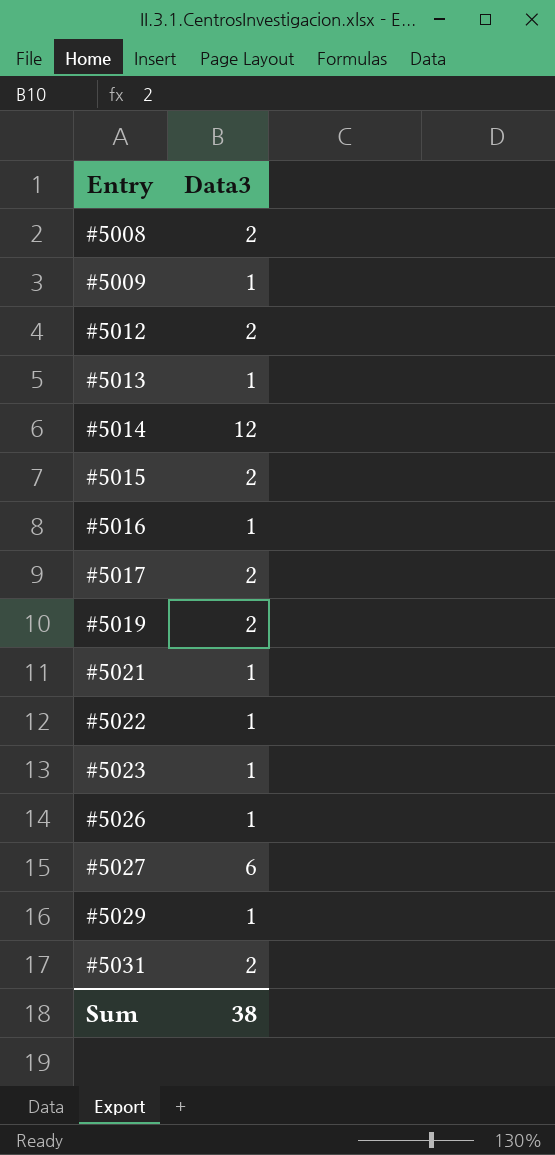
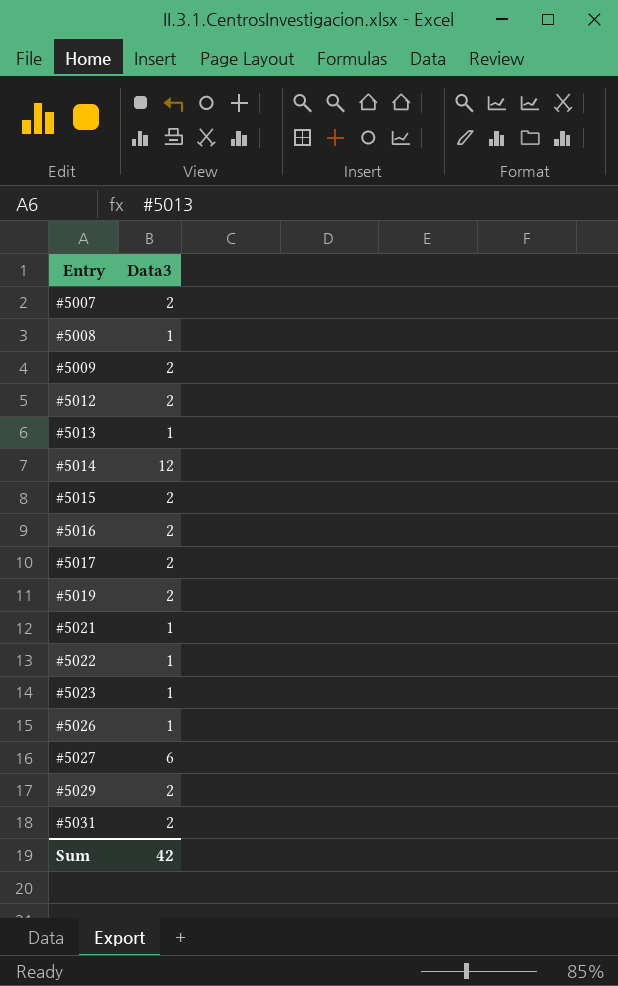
row #5007: none -> 2
#5008 | Data3: 2 -> 1
#5009 | Data3: 1 -> 2
#5016 | Data3: 1 -> 2
#5029 | Data3: 1 -> 2
Sum | Data3: 38 -> 42

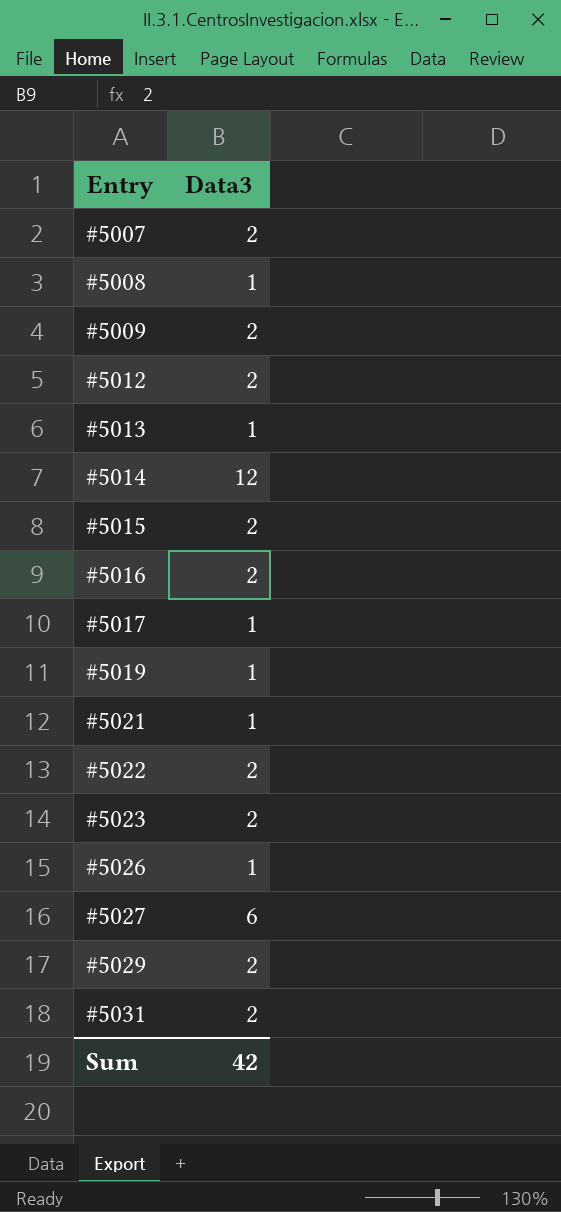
#5017 | Data3: 2 -> 1
#5019 | Data3: 2 -> 1
#5022 | Data3: 1 -> 2
#5023 | Data3: 1 -> 2

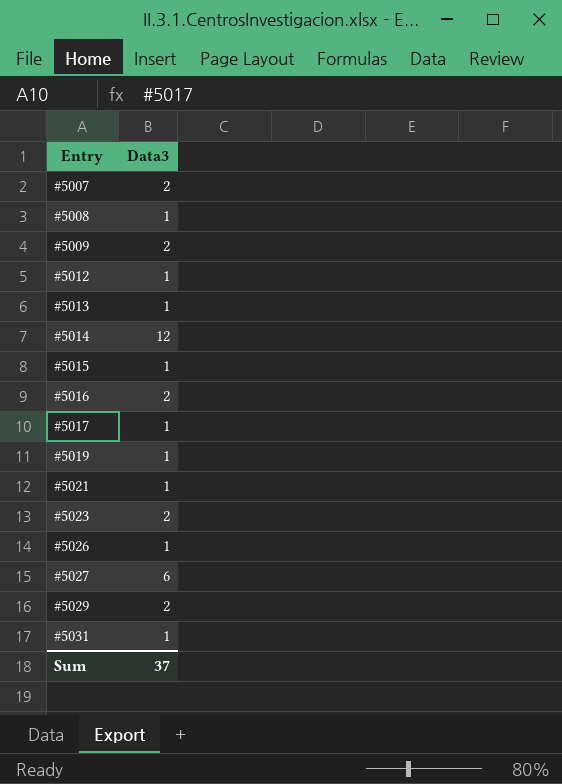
row #5022: 2 -> none
#5012 | Data3: 2 -> 1
#5015 | Data3: 2 -> 1
#5031 | Data3: 2 -> 1
Sum | Data3: 42 -> 37

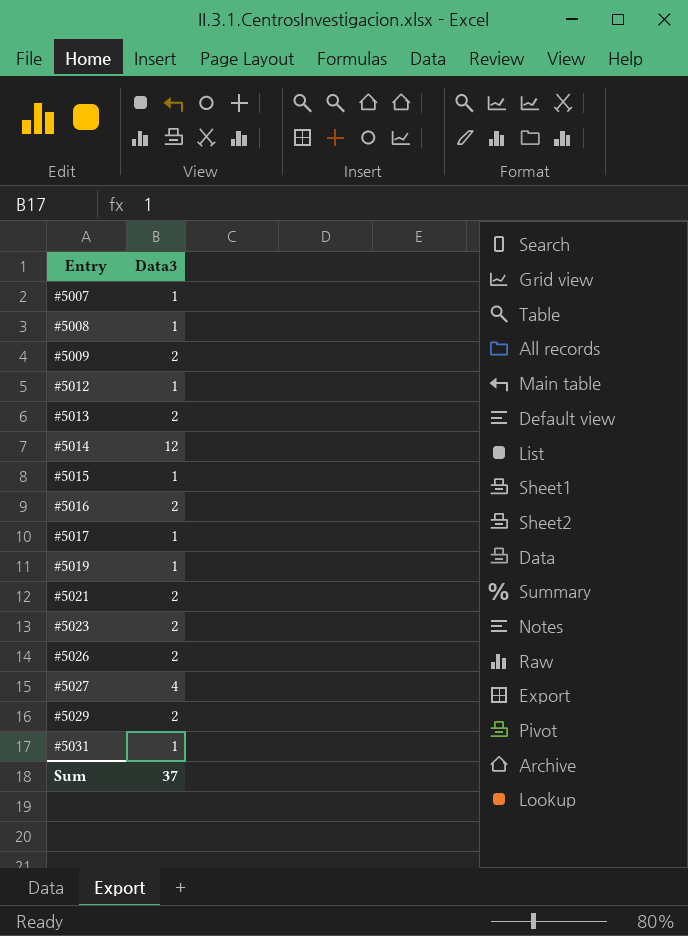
#5007 | Data3: 2 -> 1
#5013 | Data3: 1 -> 2
#5021 | Data3: 1 -> 2
#5026 | Data3: 1 -> 2
#5027 | Data3: 6 -> 4

